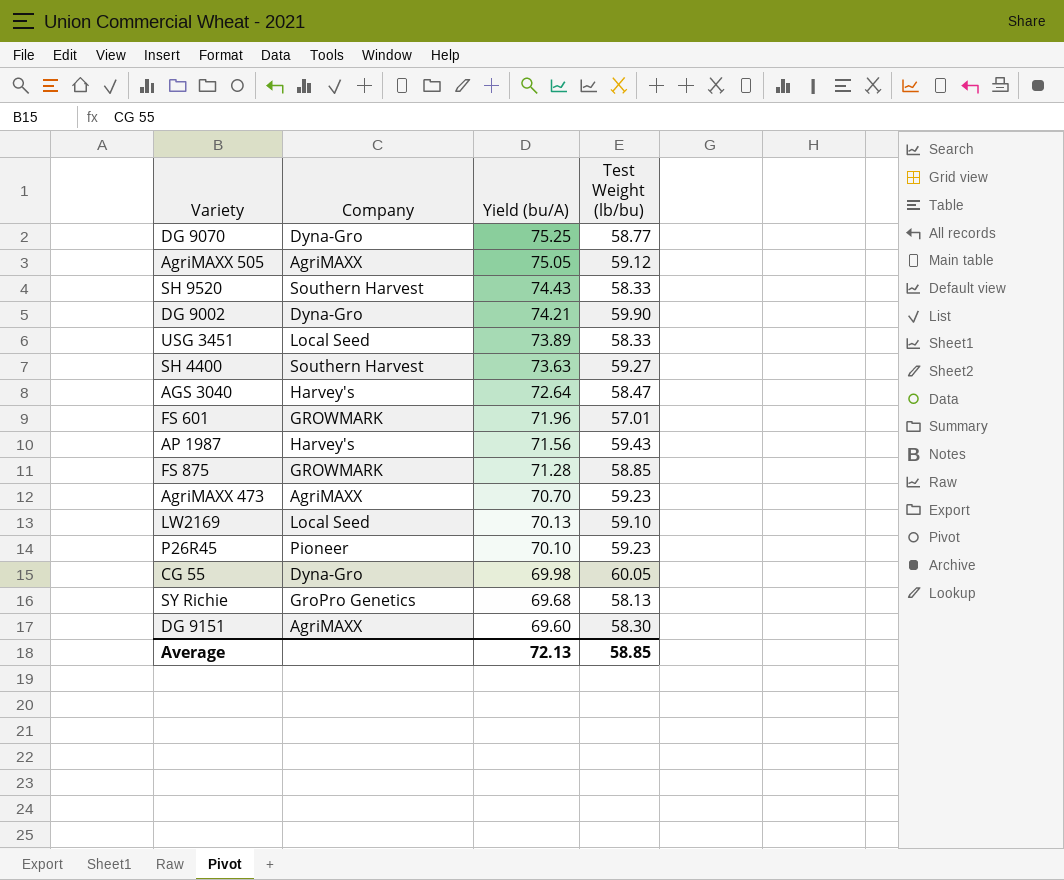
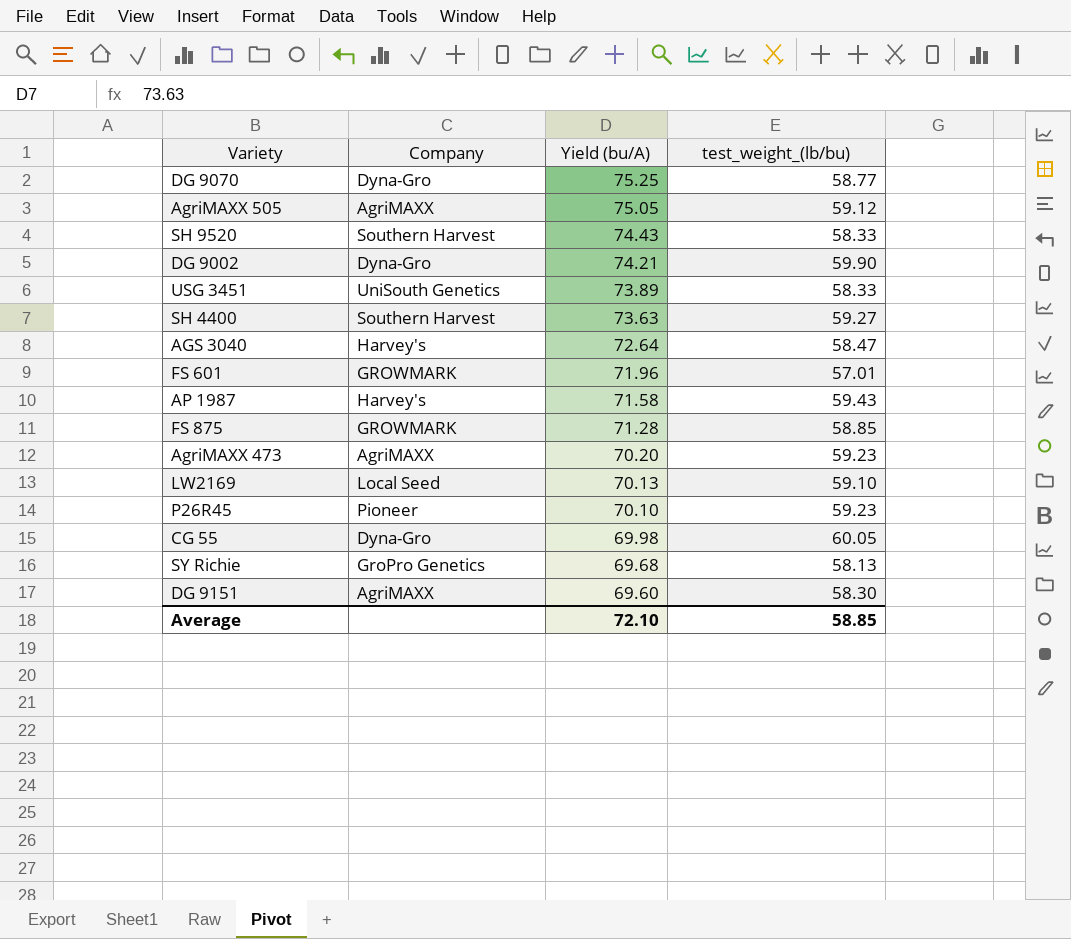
column name: Test Weight (lb/bu) -> test_weight_(lb/bu)
USG 3451 | Company: Local Seed -> UniSouth Genetics
AP 1987 | Yield (bu/A): 71.56 -> 71.58
AgriMAXX 473 | Yield (bu/A): 70.70 -> 70.20
Average | Yield (bu/A): 72.13 -> 72.10

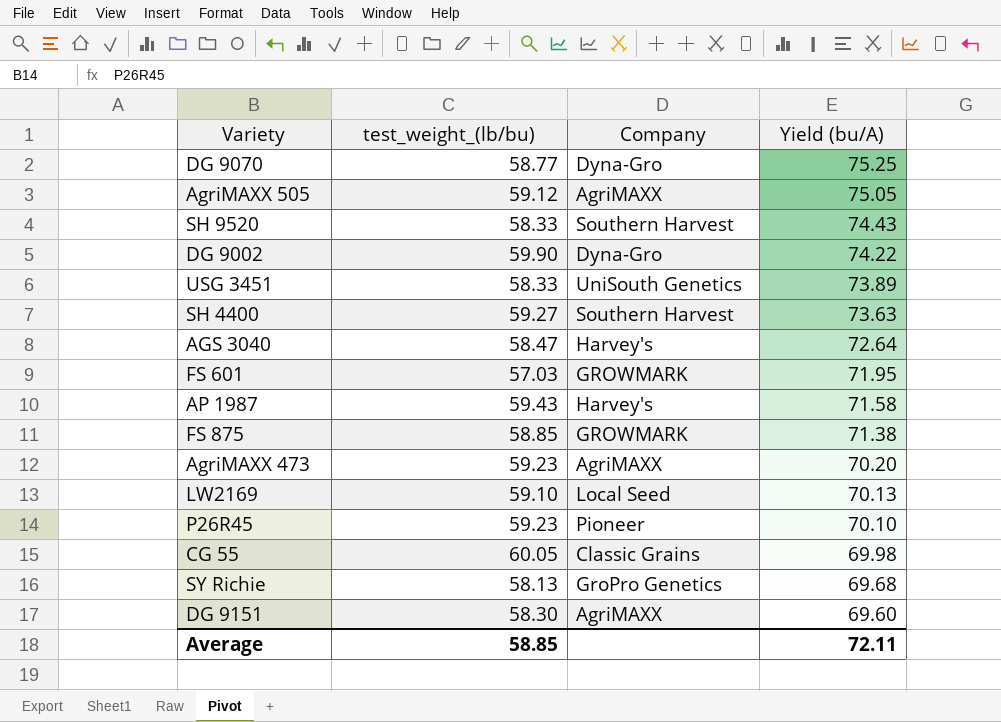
column test_weight_(lb/bu) | position: 4 -> 2
DG 9002 | Yield (bu/A): 74.21 -> 74.22
FS 601 | test_weight_(lb/bu): 57.01 -> 57.03
FS 601 | Yield (bu/A): 71.96 -> 71.95
FS 875 | Yield (bu/A): 71.28 -> 71.38
CG 55 | Company: Dyna-Gro -> Classic Grains
Average | Yield (bu/A): 72.10 -> 72.11

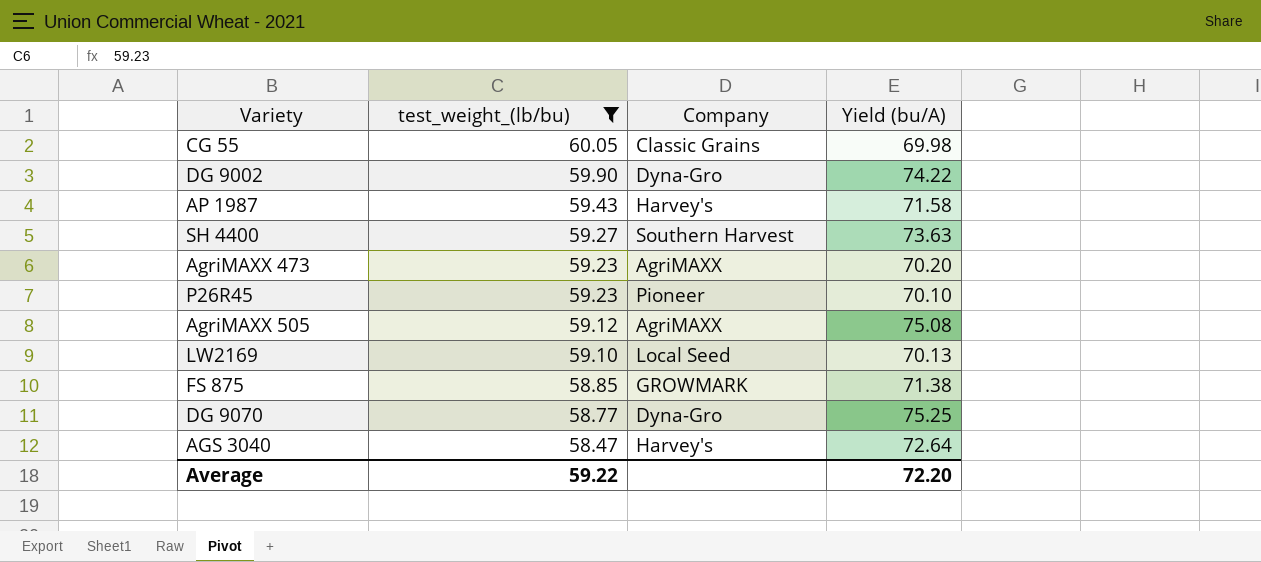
filter: none -> test_weight_(lb/bu) >= 58.47
row order: Yield (bu/A) descending -> test_weight_(lb/bu) descending
AgriMAXX 505 | Yield (bu/A): 75.05 -> 75.08
Average | test_weight_(lb/bu): 58.85 -> 59.22
Average | Yield (bu/A): 72.11 -> 72.20

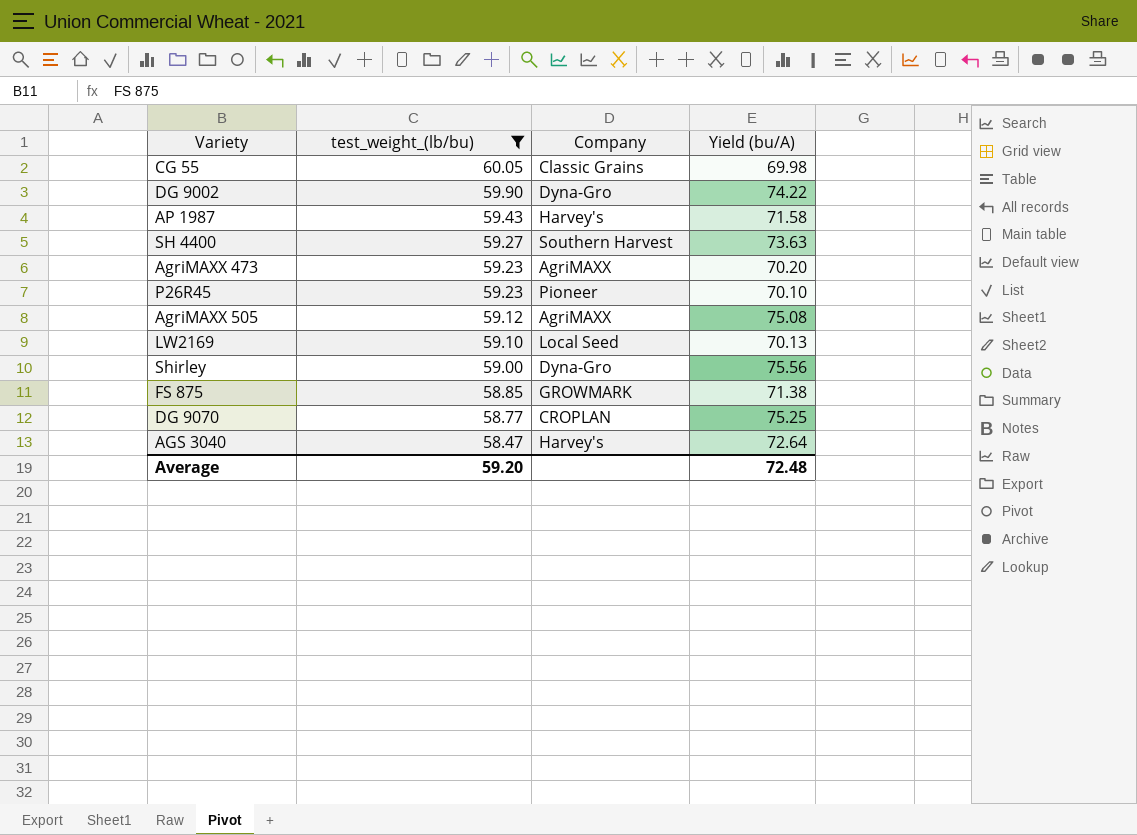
row Shirley: none -> 59.00 | Dyna-Gro | 75.56
DG 9070 | Company: Dyna-Gro -> CROPLAN
Average | test_weight_(lb/bu): 59.22 -> 59.20
Average | Yield (bu/A): 72.20 -> 72.48

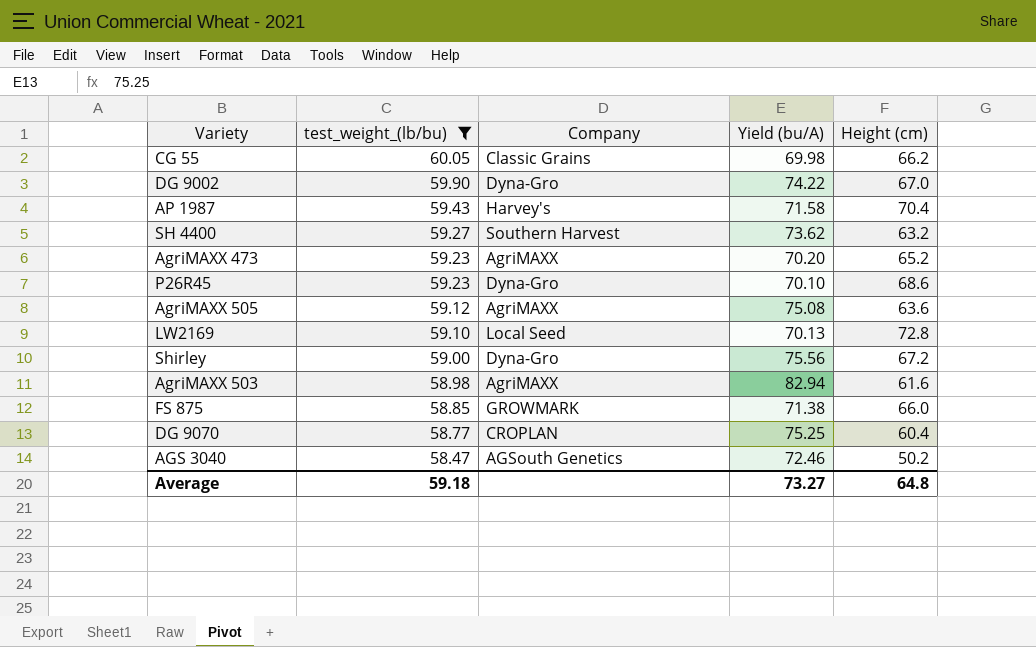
column Height (cm) | position: none -> 5
SH 4400 | Yield (bu/A): 73.63 -> 73.62
P26R45 | Company: Pioneer -> Dyna-Gro
row AgriMAXX 503: none -> 58.98 | AgriMAXX | 82.94 | 61.6
AGS 3040 | Company: Harvey's -> AGSouth Genetics
AGS 3040 | Yield (bu/A): 72.64 -> 72.46
Average | test_weight_(lb/bu): 59.20 -> 59.18
Average | Yield (bu/A): 72.48 -> 73.27

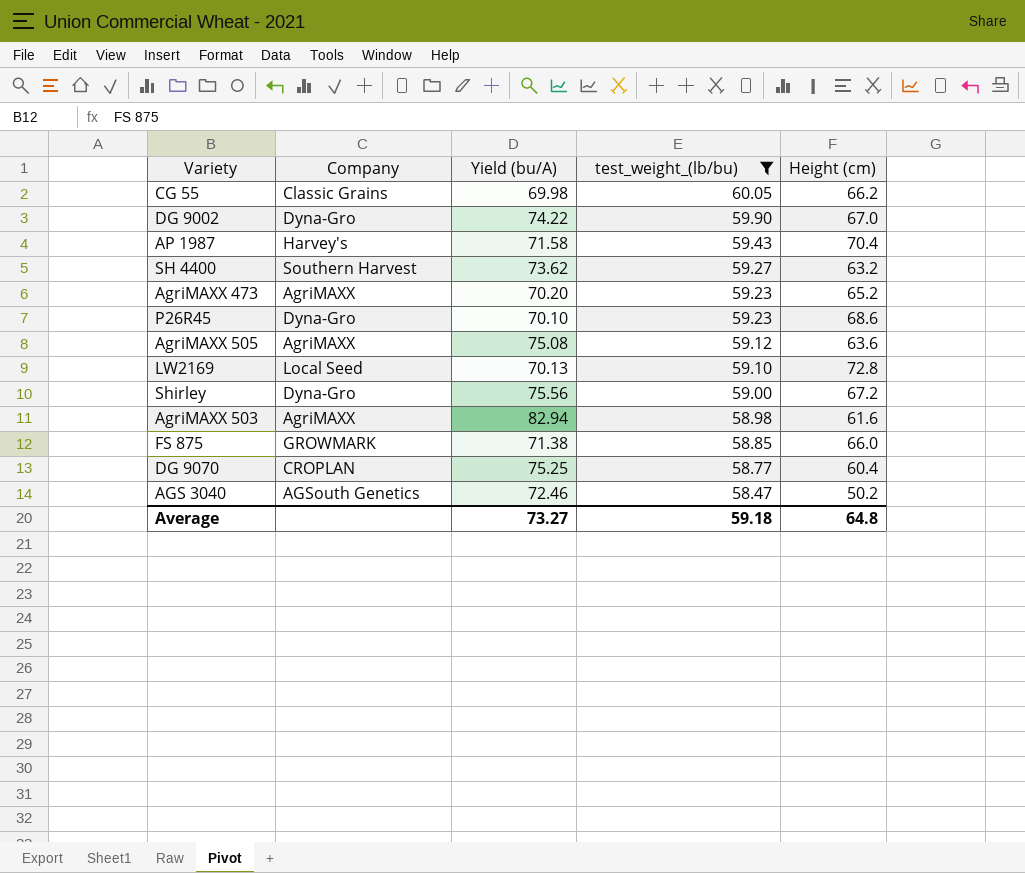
column test_weight_(lb/bu) | position: 2 -> 4

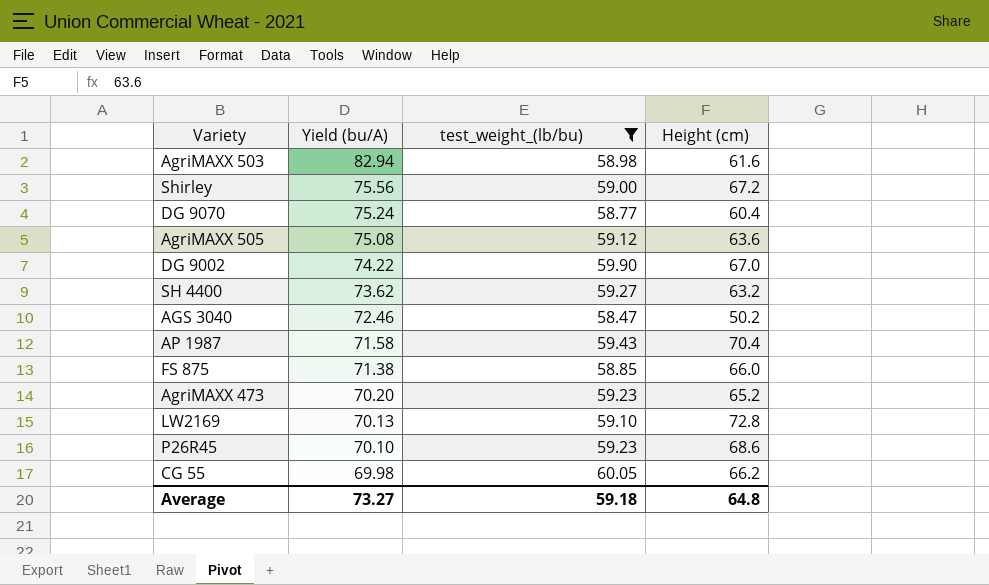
row order: test_weight_(lb/bu) descending -> Yield (bu/A) descending
column Company | position: 2 -> none
DG 9070 | Yield (bu/A): 75.25 -> 75.24

